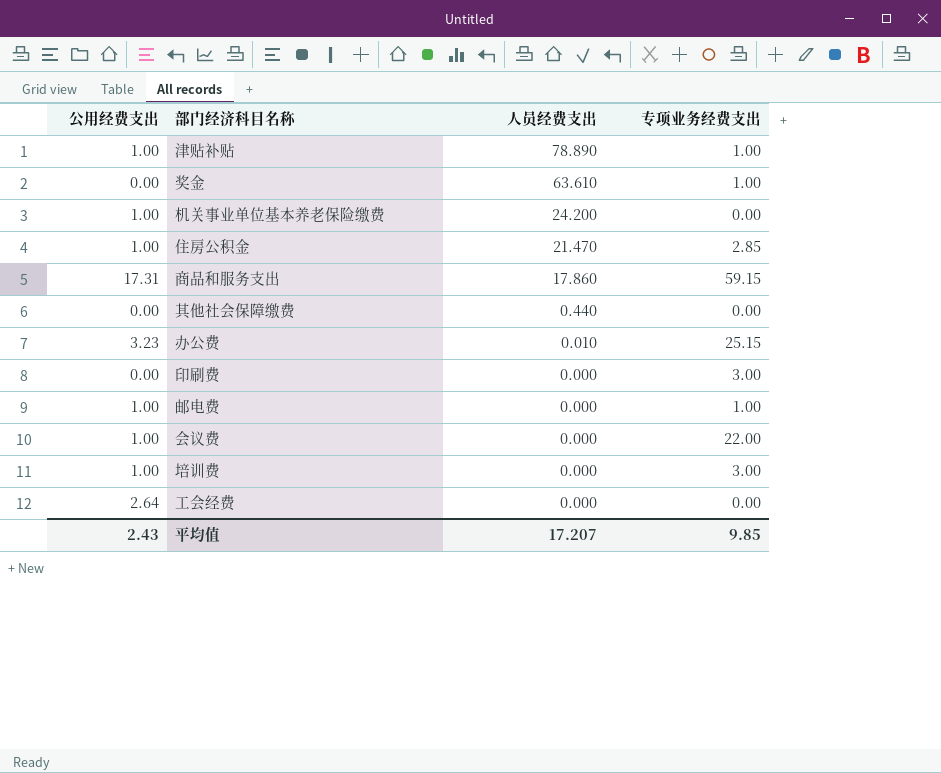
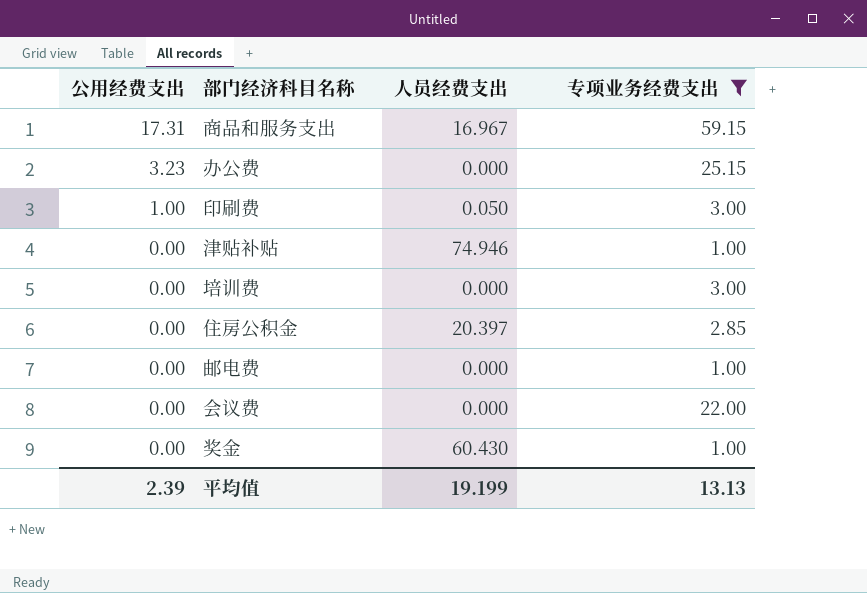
filter: none -> 专项业务经费支出 != 0.00
row order: 人员经费支出 descending -> 公用经费支出 descending
商品和服务支出 | 人员经费支出: 17.860 -> 16.967
办公费 | 人员经费支出: 0.010 -> 0.000
印刷费 | 公用经费支出: 0.00 -> 1.00
印刷费 | 人员经费支出: 0.000 -> 0.050
津贴补贴 | 公用经费支出: 1.00 -> 0.00
津贴补贴 | 人员经费支出: 78.890 -> 74.946
培训费 | 公用经费支出: 1.00 -> 0.00
住房公积金 | 公用经费支出: 1.00 -> 0.00
住房公积金 | 人员经费支出: 21.470 -> 20.397
邮电费 | 公用经费支出: 1.00 -> 0.00
会议费 | 公用经费支出: 1.00 -> 0.00
奖金 | 人员经费支出: 63.610 -> 60.430
平均值 | 公用经费支出: 2.43 -> 2.39
平均值 | 人员经费支出: 17.207 -> 19.199
平均值 | 专项业务经费支出: 9.85 -> 13.13

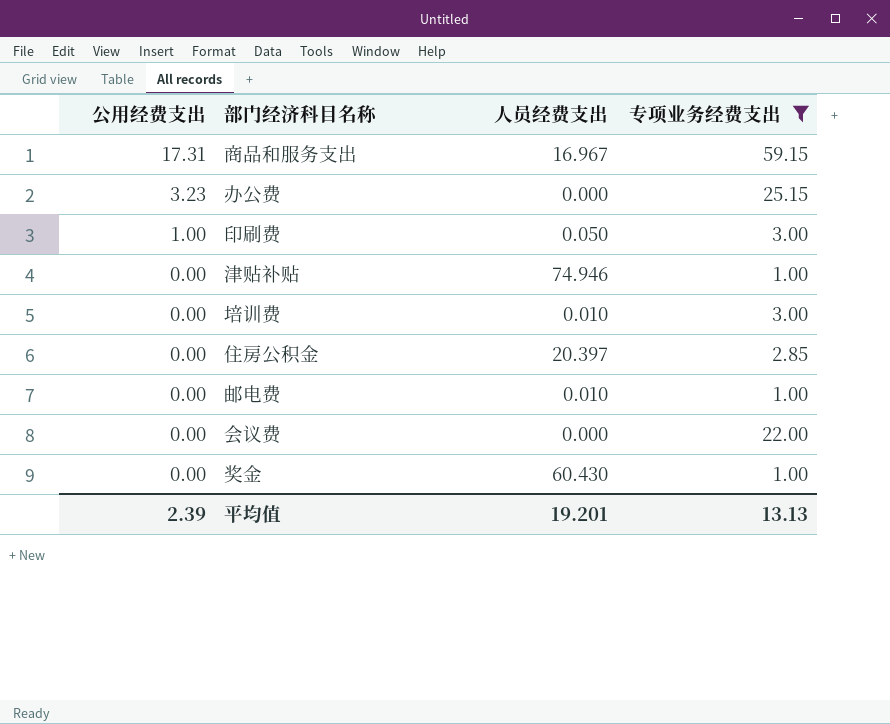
培训费 | 人员经费支出: 0.000 -> 0.010
邮电费 | 人员经费支出: 0.000 -> 0.010
平均值 | 人员经费支出: 19.199 -> 19.201

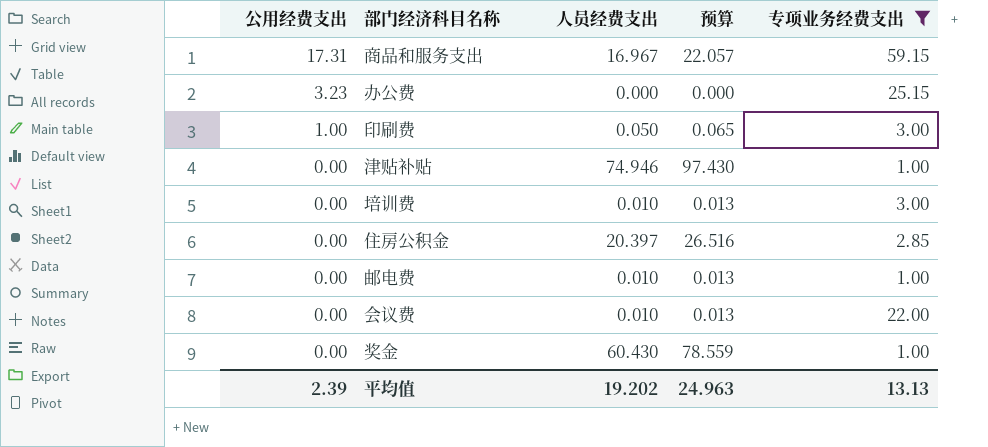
column 预算 | formula: none -> [人员经费支出] * 1.3
会议费 | 人员经费支出: 0.000 -> 0.010
平均值 | 人员经费支出: 19.201 -> 19.202

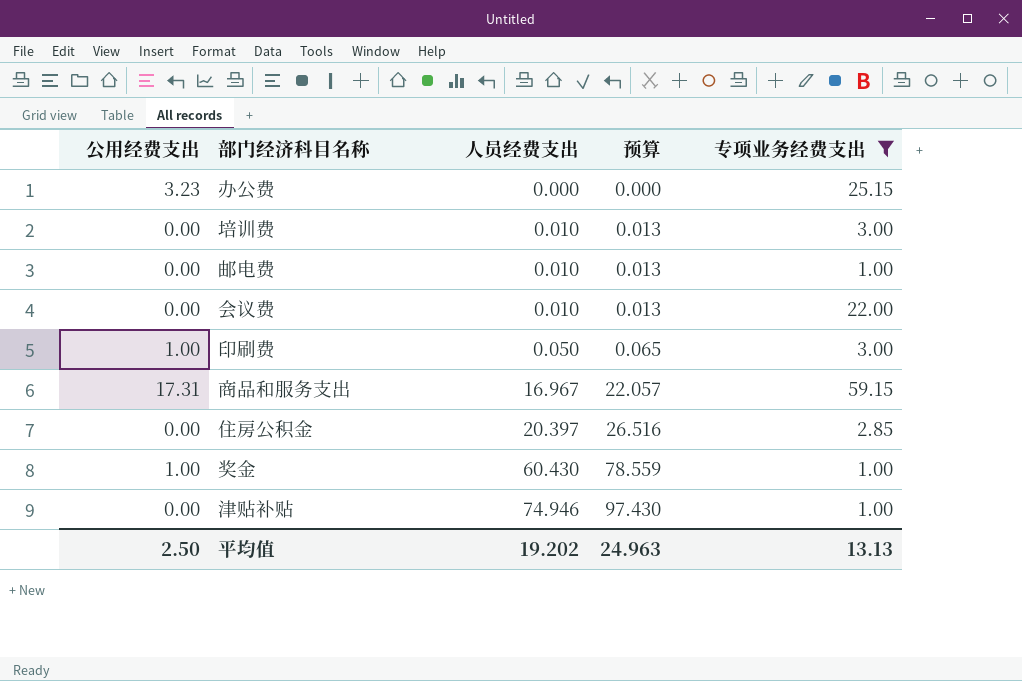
row order: 公用经费支出 descending -> 人员经费支出 ascending
奖金 | 公用经费支出: 0.00 -> 1.00
平均值 | 公用经费支出: 2.39 -> 2.50

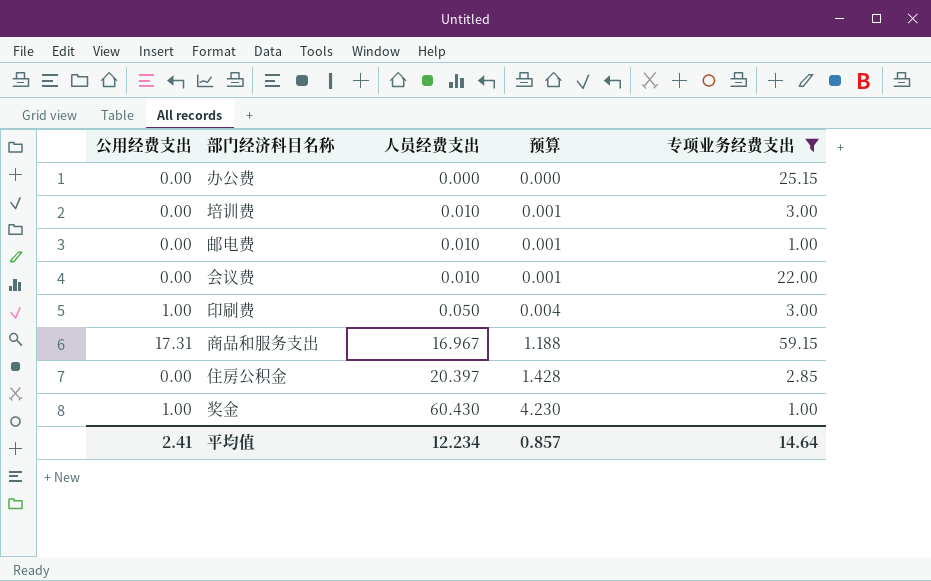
column 预算 | formula: [人员经费支出] * 1.3 -> [人员经费支出] * 0.07
row 津贴补贴: 0.00 | 74.946 | 97.430 | 1.00 -> none
办公费 | 公用经费支出: 3.23 -> 0.00
平均值 | 公用经费支出: 2.50 -> 2.41
平均值 | 人员经费支出: 19.202 -> 12.234
平均值 | 预算: 24.963 -> 0.857
平均值 | 专项业务经费支出: 13.13 -> 14.64

